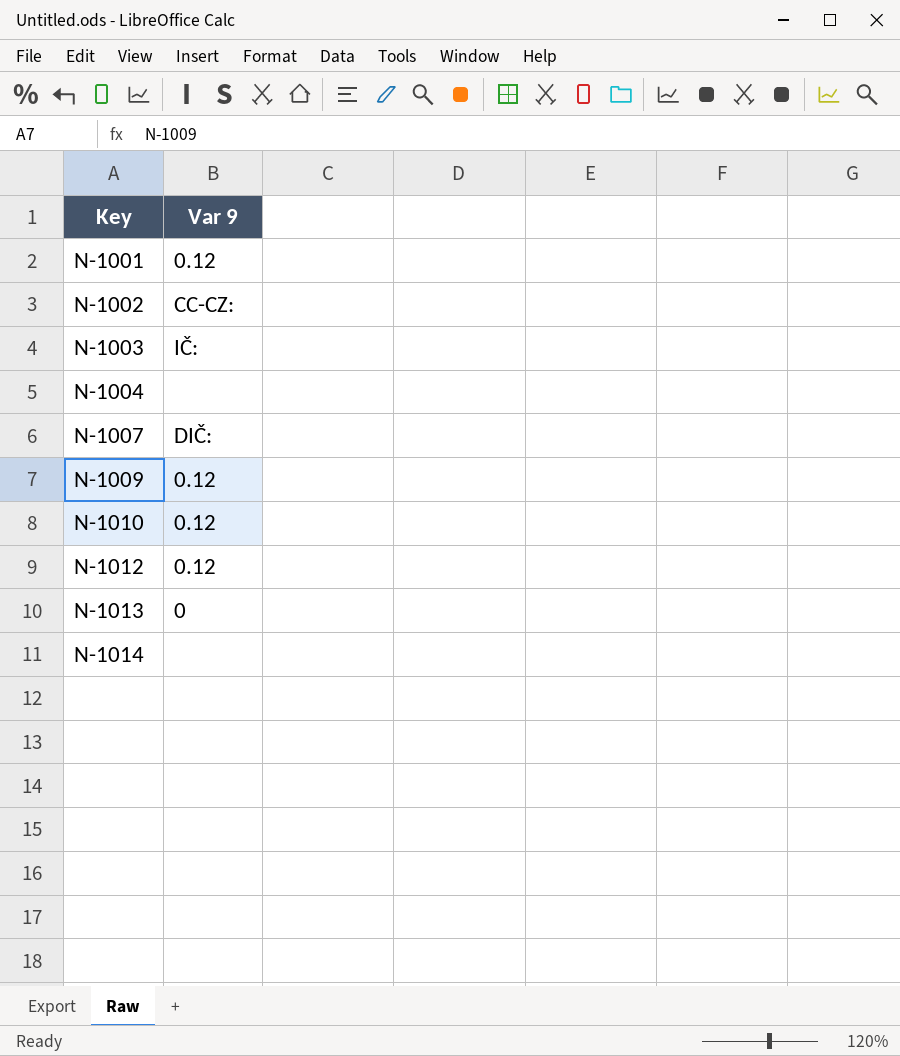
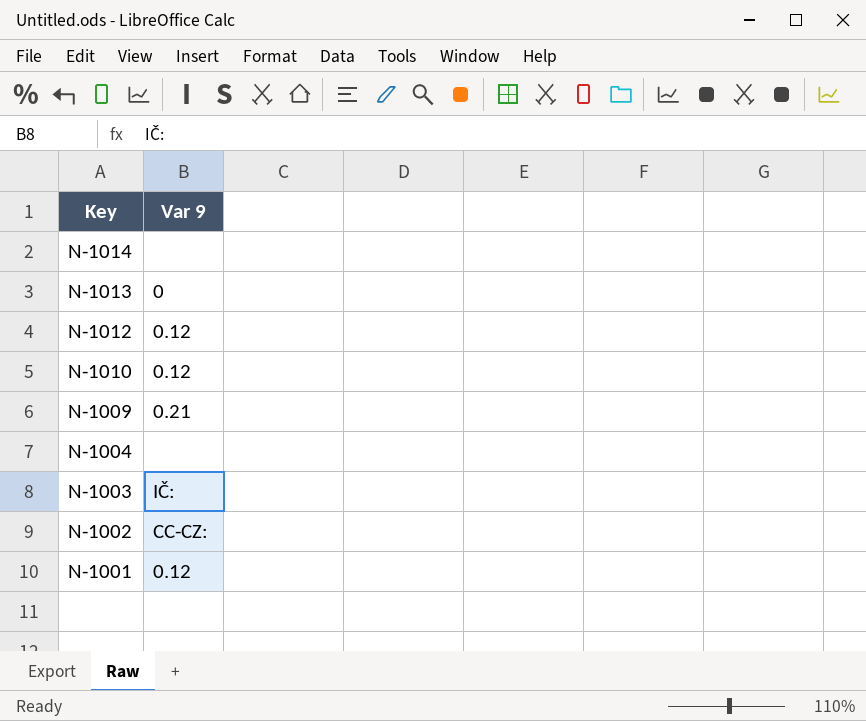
row order: Key ascending -> Key descending
row N-1007: DIČ: -> none
N-1009 | Var 9: 0.12 -> 0.21

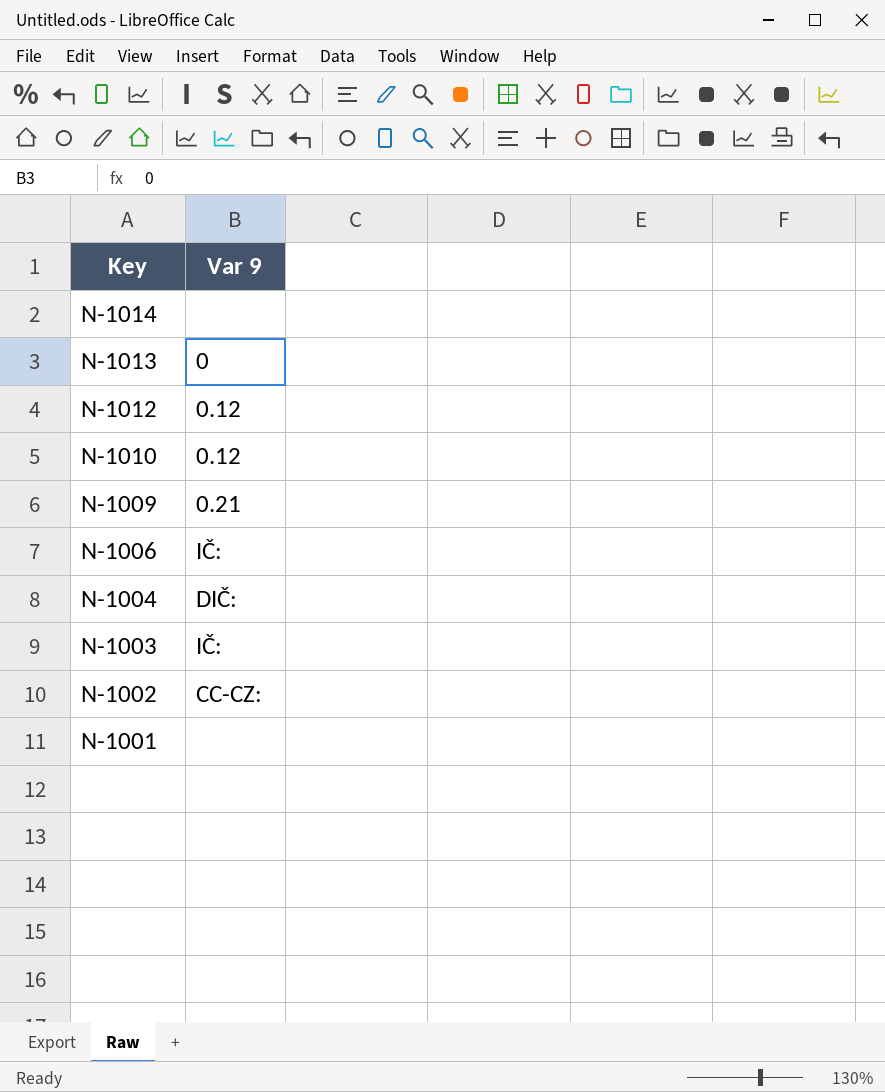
row N-1006: none -> IČ:
N-1004 | Var 9: none -> DIČ:
N-1001 | Var 9: 0.12 -> none

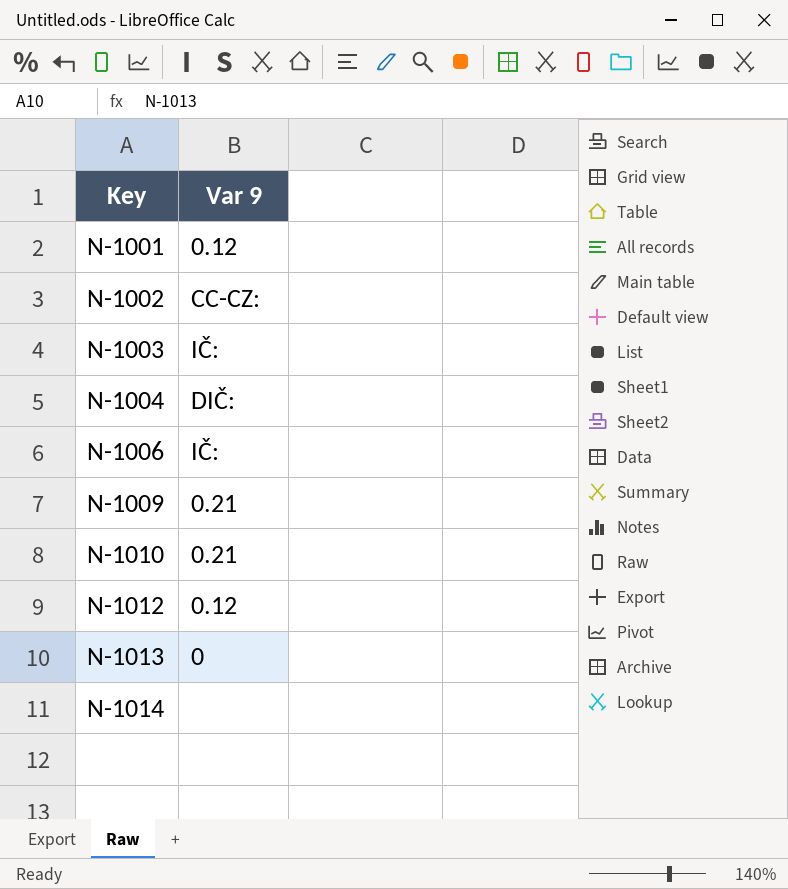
row order: Key descending -> Key ascending
N-1001 | Var 9: none -> 0.12
N-1010 | Var 9: 0.12 -> 0.21

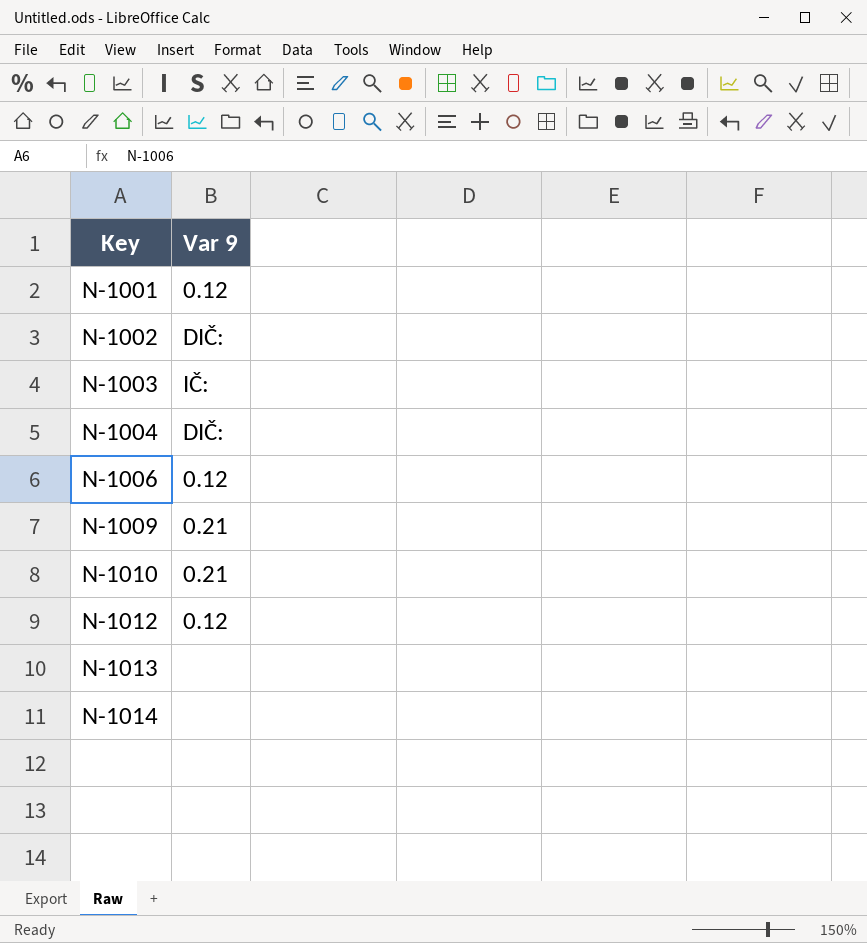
N-1002 | Var 9: CC-CZ: -> DIČ:
N-1006 | Var 9: IČ: -> 0.12
N-1013 | Var 9: 0 -> none

